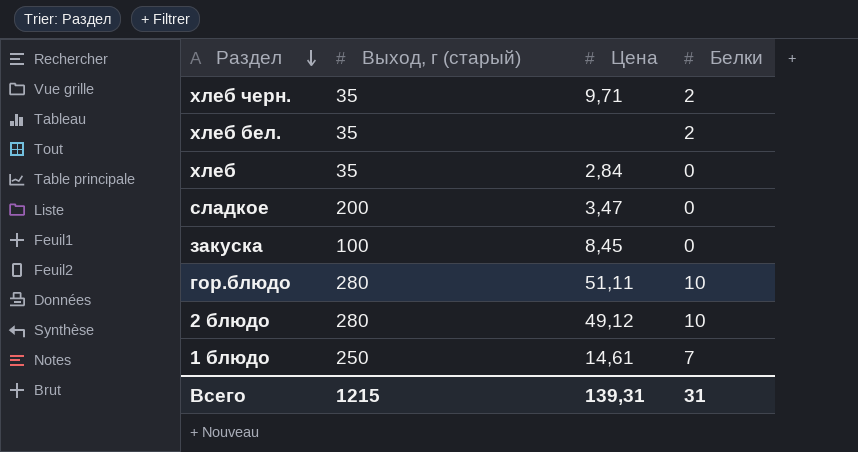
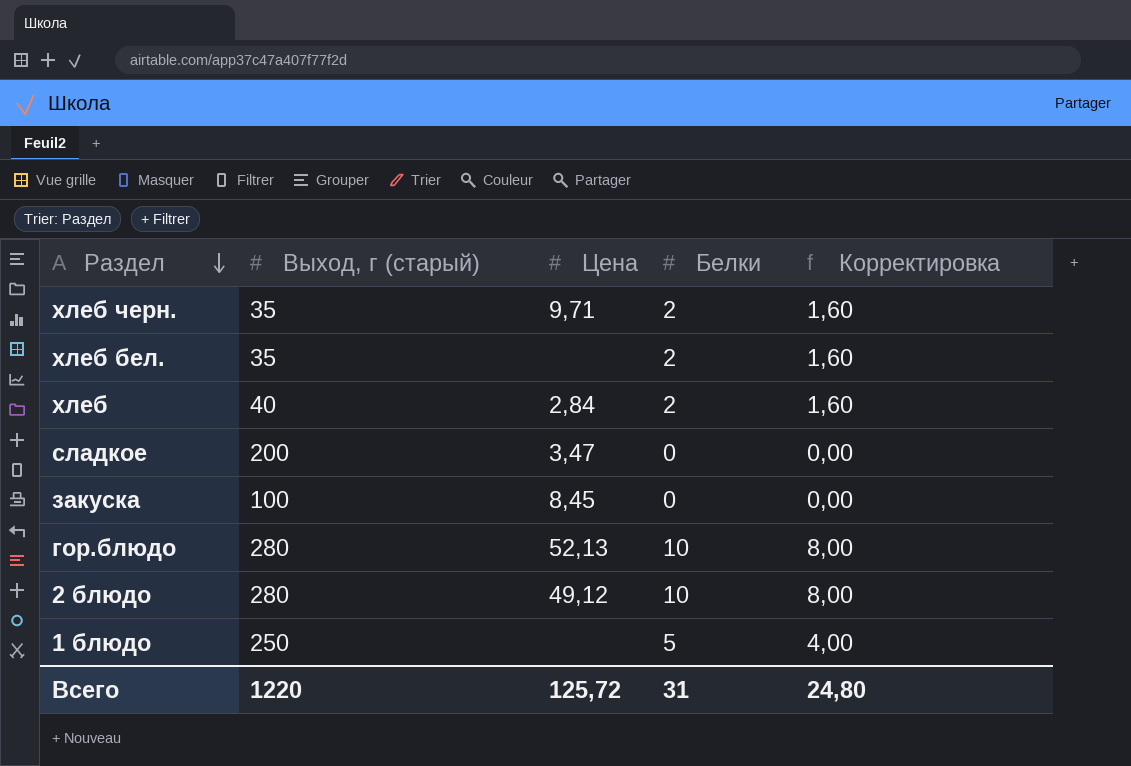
column Корректировка | formula: none -> [Белки] * 0,8
хлеб | Выход, г (старый): 35 -> 40
хлеб | Белки: 0 -> 2
гор.блюдо | Цена: 51,11 -> 52,13
1 блюдо | Цена: 14,61 -> none
1 блюдо | Белки: 7 -> 5
Всего | Выход, г (старый): 1215 -> 1220
Всего | Цена: 139,31 -> 125,72

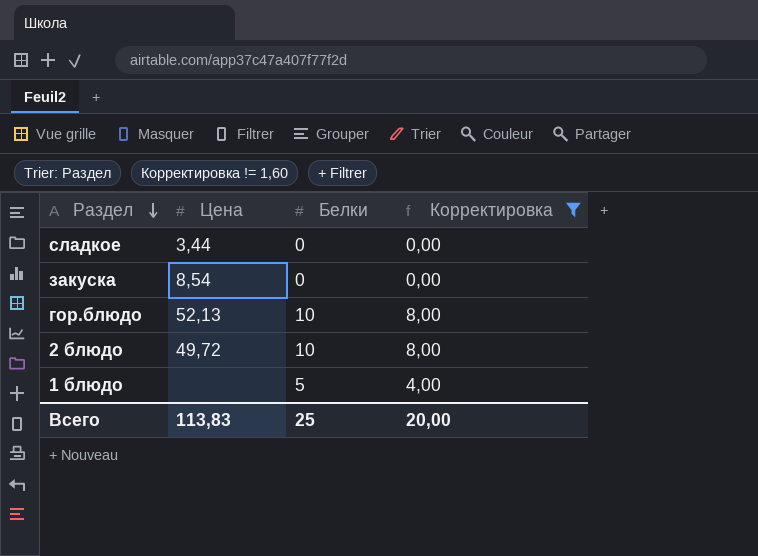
filter: none -> Корректировка != 1,60
column Выход, г (старый) | position: 2 -> none
сладкое | Цена: 3,47 -> 3,44
закуска | Цена: 8,45 -> 8,54
2 блюдо | Цена: 49,12 -> 49,72
Всего | Цена: 125,72 -> 113,83
Всего | Белки: 31 -> 25
Всего | Корректировка: 24,80 -> 20,00

